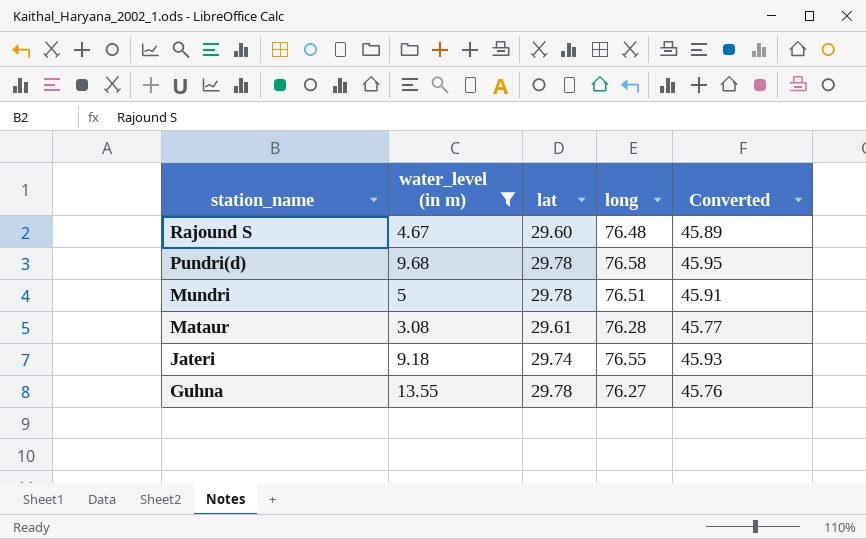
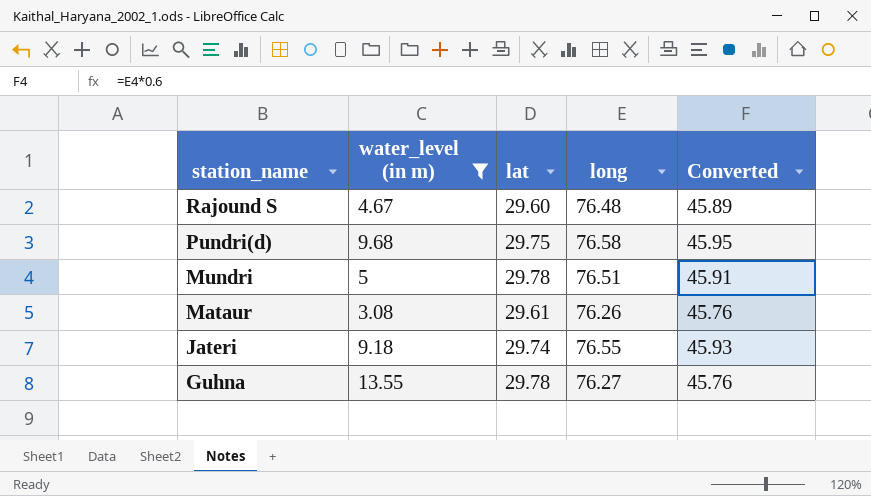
Pundri(d) | lat: 29.78 -> 29.75
Mataur | long: 76.28 -> 76.26
Mataur | Converted: 45.77 -> 45.76

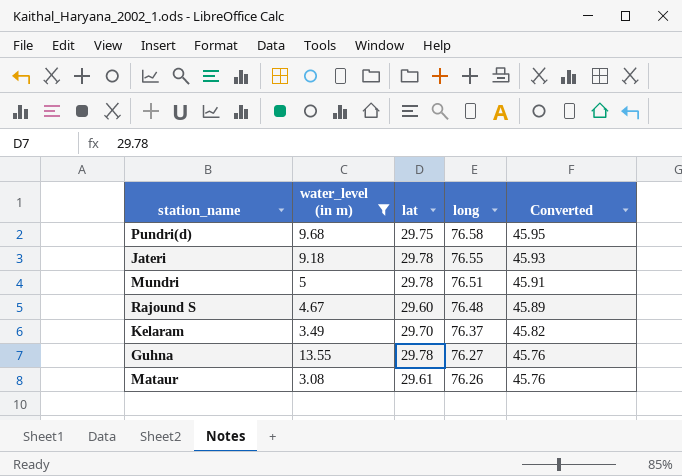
row order: station_name descending -> long descending
Jateri | lat: 29.74 -> 29.78
row Kelaram: none -> 3.49 | 29.70 | 76.37 | 45.82

